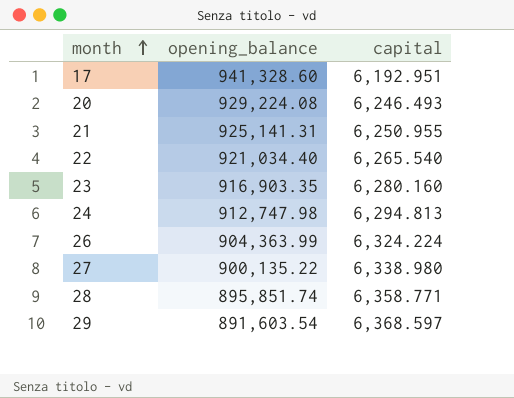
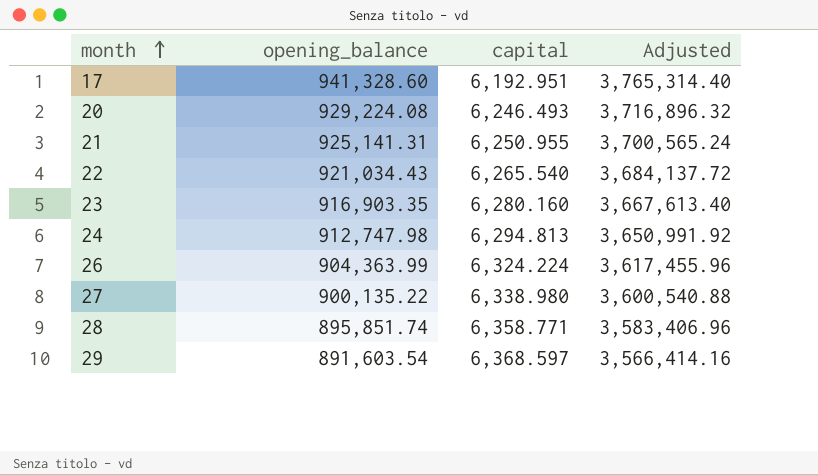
column Adjusted | formula: none -> [opening_balance] * 4
22 | opening_balance: 921,034.40 -> 921,034.43

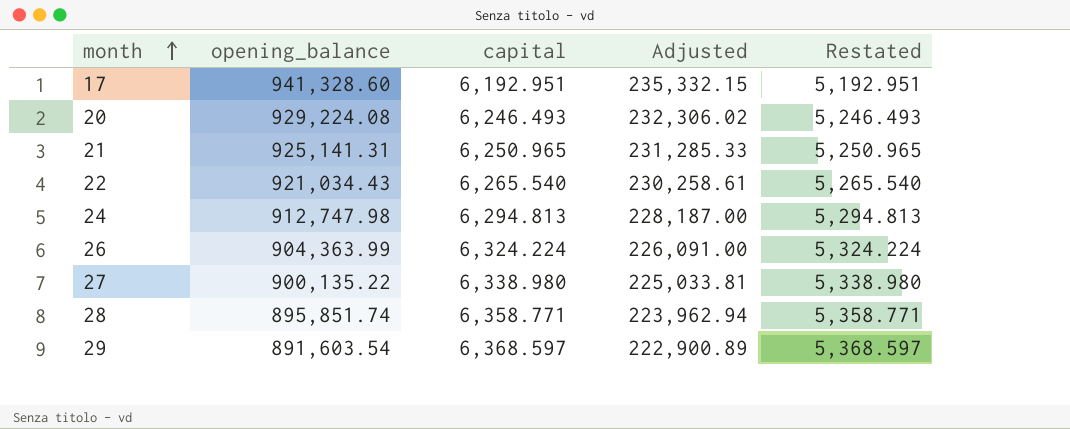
column Adjusted | formula: [opening_balance] * 4 -> [opening_balance] * 0.25
column Restated | formula: none -> [capital] - 1000
row 23: 916,903.35 | 6,280.160 | 3,667,613.40 -> none
21 | capital: 6,250.955 -> 6,250.965

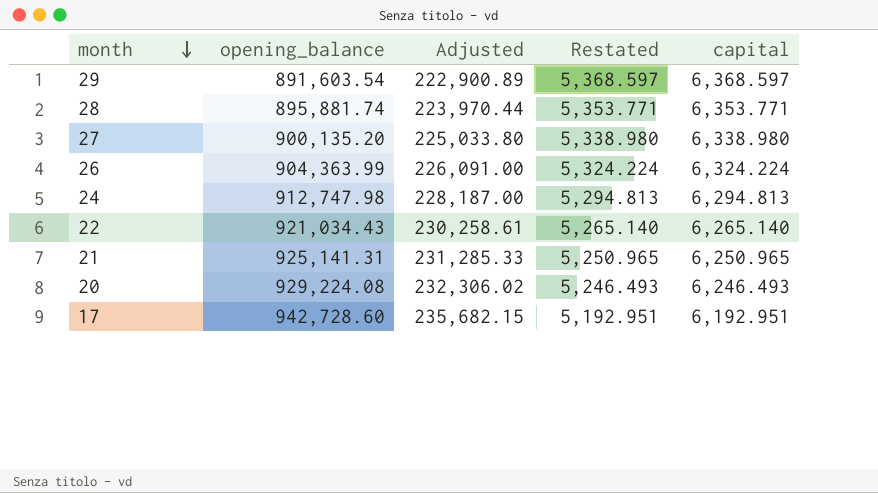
row order: month ascending -> month descending
column capital | position: 3 -> 5
28 | opening_balance: 895,851.74 -> 895,881.74
28 | Adjusted: 223,962.94 -> 223,970.44
28 | Restated: 5,358.771 -> 5,353.771
28 | capital: 6,358.771 -> 6,353.771
27 | opening_balance: 900,135.22 -> 900,135.20
27 | Adjusted: 225,033.81 -> 225,033.80
22 | Restated: 5,265.540 -> 5,265.140
22 | capital: 6,265.540 -> 6,265.140
17 | opening_balance: 941,328.60 -> 942,728.60
17 | Adjusted: 235,332.15 -> 235,682.15

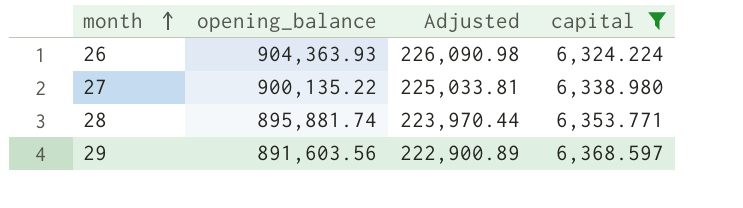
filter: none -> capital >= 6,324.224
row order: month descending -> month ascending
column Restated | formula: [capital] - 1000 -> none
26 | opening_balance: 904,363.99 -> 904,363.93
26 | Adjusted: 226,091.00 -> 226,090.98
27 | opening_balance: 900,135.20 -> 900,135.22
27 | Adjusted: 225,033.80 -> 225,033.81
29 | opening_balance: 891,603.54 -> 891,603.56

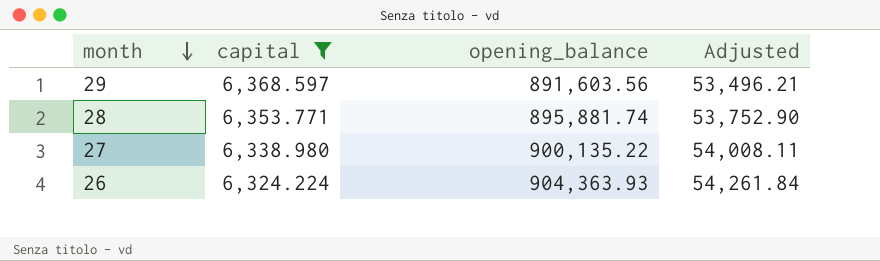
row order: month ascending -> month descending
column capital | position: 4 -> 2
column Adjusted | formula: [opening_balance] * 0.25 -> [opening_balance] * 0.06

